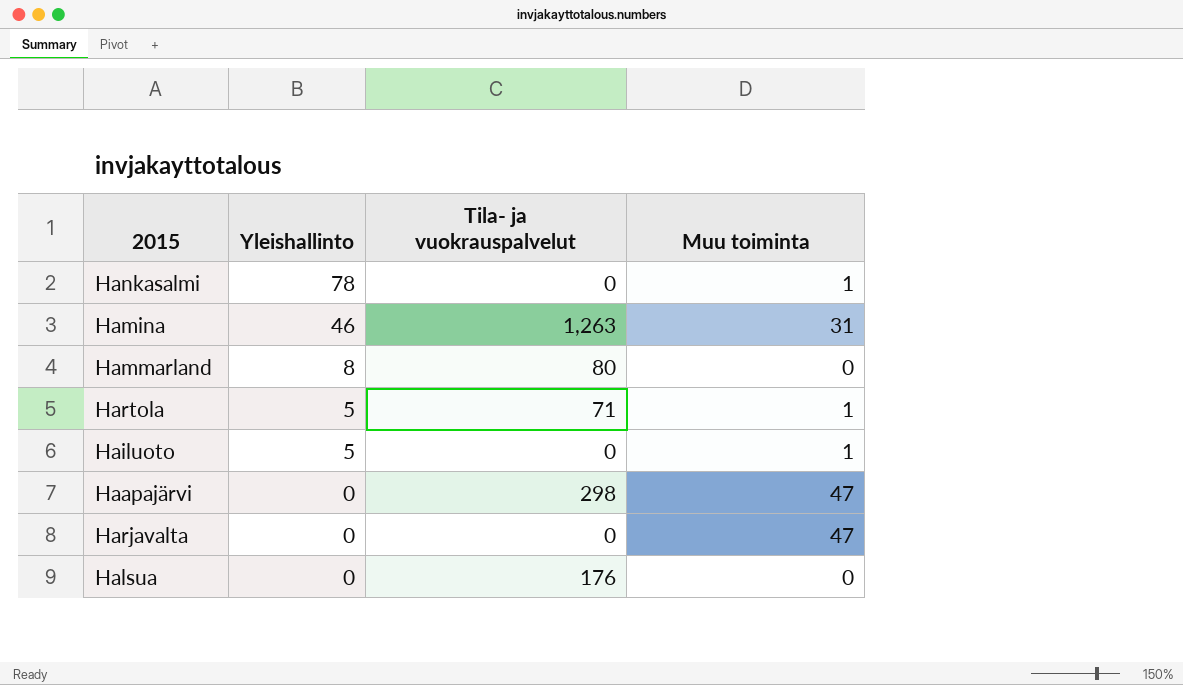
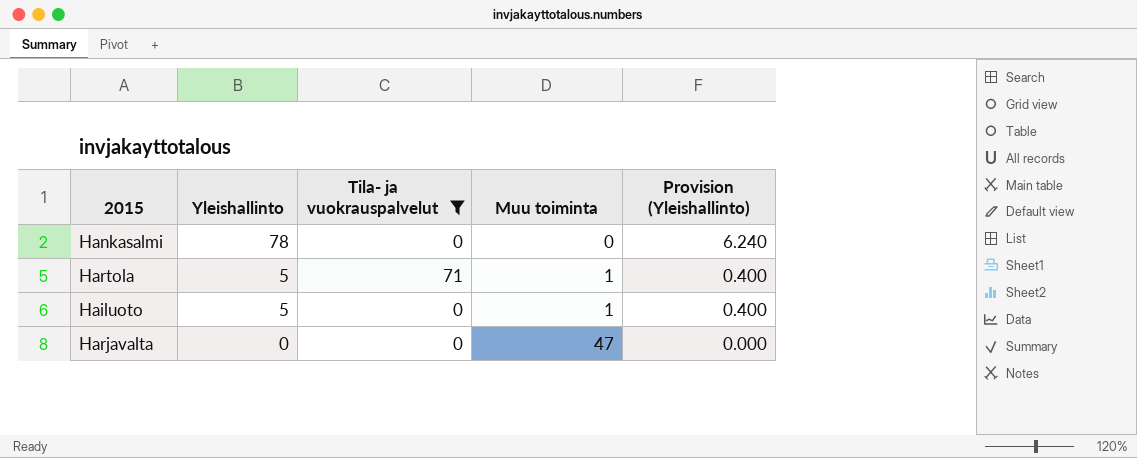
filter: none -> Tila- ja vuokrauspalvelut <= 71
column Provision (Yleishallinto) | formula: none -> [Yleishallinto] * 0.08
Hankasalmi | Muu toiminta: 1 -> 0

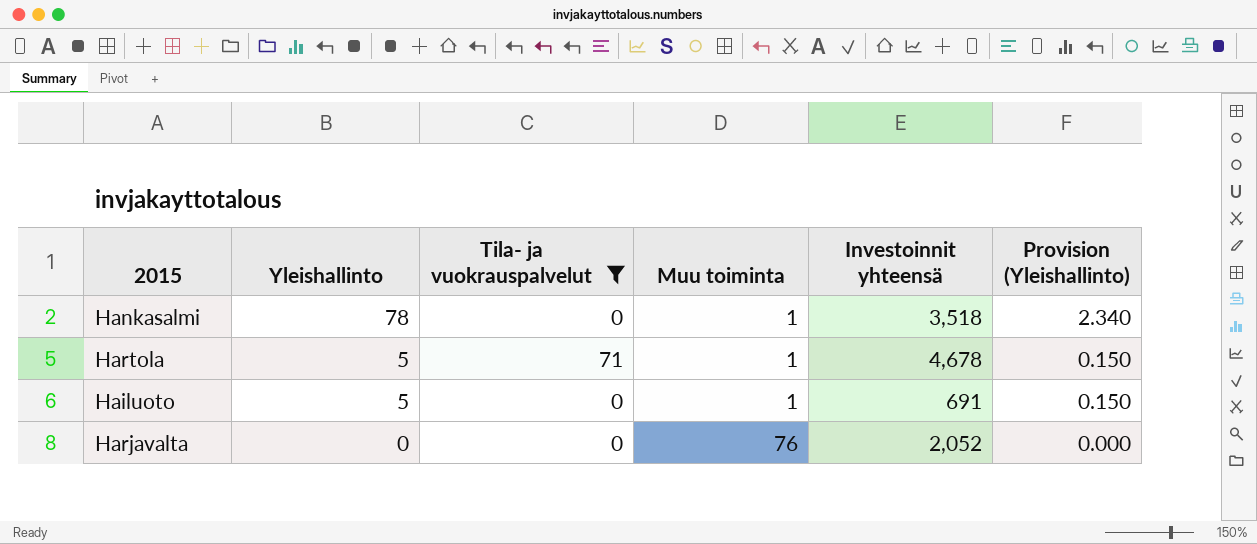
column Investoinnit yhteensä | position: none -> 5
column Provision (Yleishallinto) | formula: [Yleishallinto] * 0.08 -> [Yleishallinto] * 0.03
Hankasalmi | Muu toiminta: 0 -> 1
Harjavalta | Muu toiminta: 47 -> 76

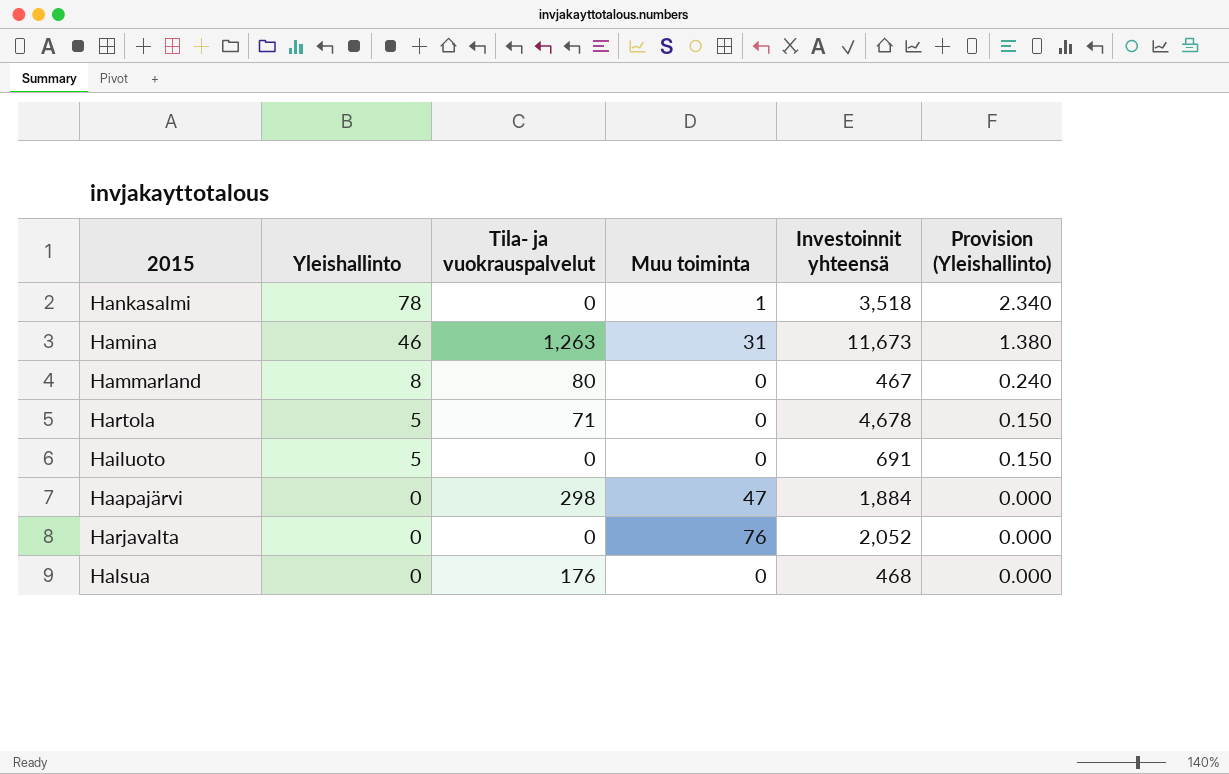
filter: Tila- ja vuokrauspalvelut <= 71 -> none
Hartola | Muu toiminta: 1 -> 0
Hailuoto | Muu toiminta: 1 -> 0

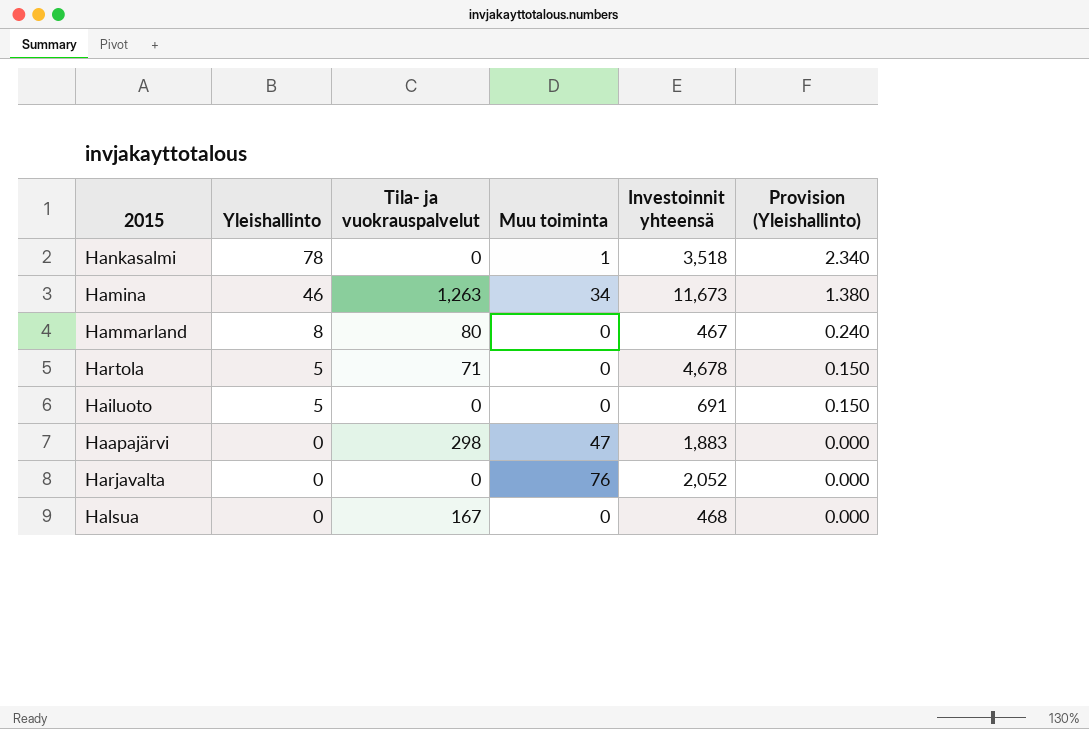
Hamina | Muu toiminta: 31 -> 34
Haapajärvi | Investoinnit yhteensä: 1,884 -> 1,883
Halsua | Tila- ja vuokrauspalvelut: 176 -> 167

